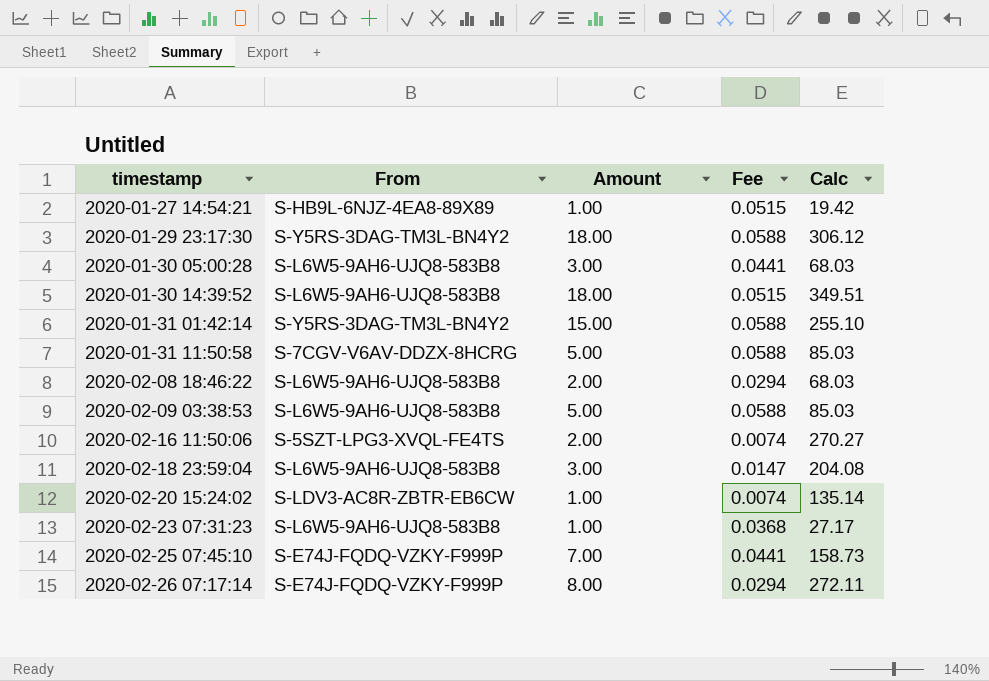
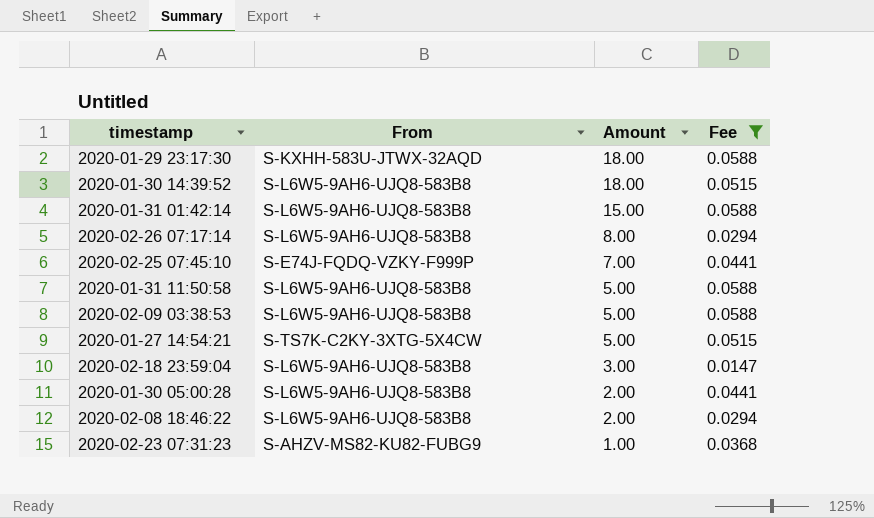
filter: none -> Fee != 0.0074
row order: timestamp ascending -> Amount descending
column Calc | formula: [Amount] / [Fee] -> none
2020-01-29 23:17:30 | From: S-Y5RS-3DAG-TM3L-BN4Y2 -> S-KXHH-583U-JTWX-32AQD
2020-01-31 01:42:14 | From: S-Y5RS-3DAG-TM3L-BN4Y2 -> S-L6W5-9AH6-UJQ8-583B8
2020-02-26 07:17:14 | From: S-E74J-FQDQ-VZKY-F999P -> S-L6W5-9AH6-UJQ8-583B8
2020-01-31 11:50:58 | From: S-7CGV-V6AV-DDZX-8HCRG -> S-L6W5-9AH6-UJQ8-583B8
2020-01-27 14:54:21 | From: S-HB9L-6NJZ-4EA8-89X89 -> S-TS7K-C2KY-3XTG-5X4CW
2020-01-27 14:54:21 | Amount: 1.00 -> 5.00
2020-01-30 05:00:28 | Amount: 3.00 -> 2.00
2020-02-23 07:31:23 | From: S-L6W5-9AH6-UJQ8-583B8 -> S-AHZV-MS82-KU82-FUBG9

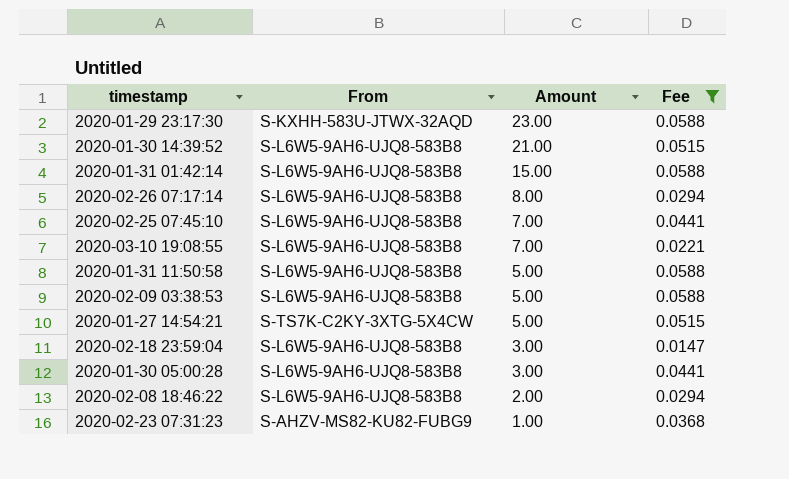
2020-01-29 23:17:30 | Amount: 18.00 -> 23.00
2020-01-30 14:39:52 | Amount: 18.00 -> 21.00
2020-02-25 07:45:10 | From: S-E74J-FQDQ-VZKY-F999P -> S-L6W5-9AH6-UJQ8-583B8
row 2020-03-10 19:08:55: none -> S-L6W5-9AH6-UJQ8-583B8 | 7.00 | 0.0221
2020-01-30 05:00:28 | Amount: 2.00 -> 3.00

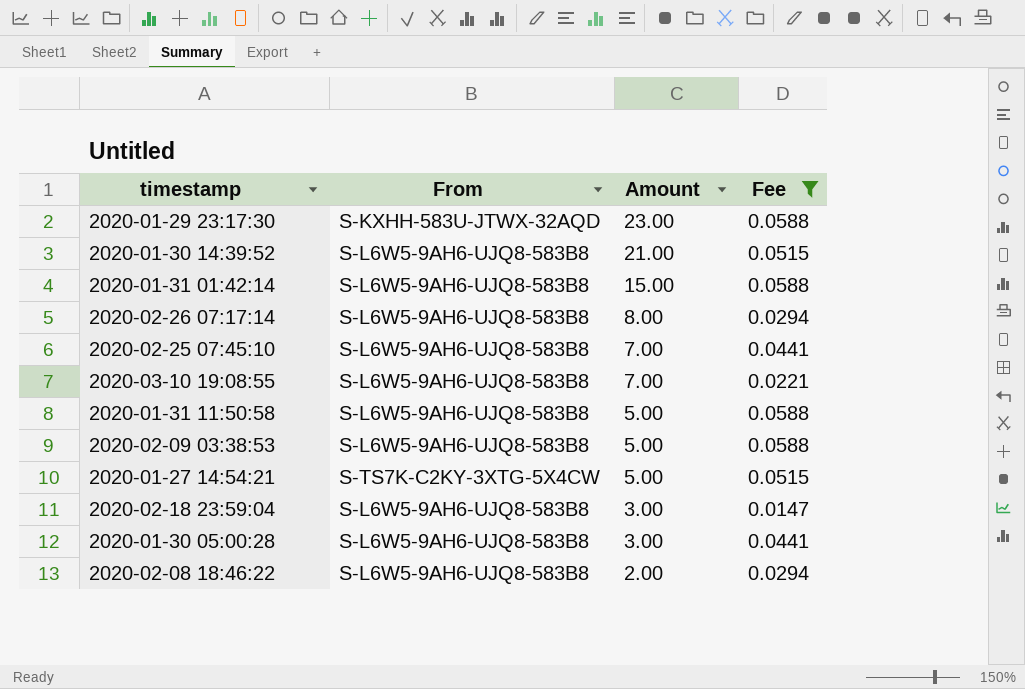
row 2020-02-23 07:31:23: S-AHZV-MS82-KU82-FUBG9 | 1.00 | 0.0368 -> none

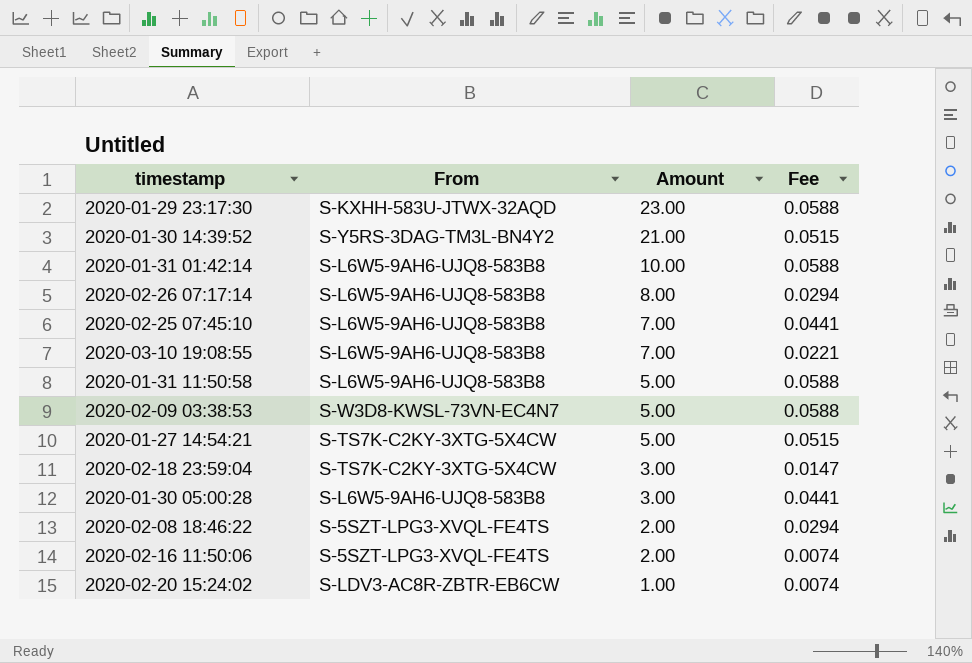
filter: Fee != 0.0074 -> none
2020-01-30 14:39:52 | From: S-L6W5-9AH6-UJQ8-583B8 -> S-Y5RS-3DAG-TM3L-BN4Y2
2020-01-31 01:42:14 | Amount: 15.00 -> 10.00
2020-02-09 03:38:53 | From: S-L6W5-9AH6-UJQ8-583B8 -> S-W3D8-KWSL-73VN-EC4N7
2020-02-18 23:59:04 | From: S-L6W5-9AH6-UJQ8-583B8 -> S-TS7K-C2KY-3XTG-5X4CW
2020-02-08 18:46:22 | From: S-L6W5-9AH6-UJQ8-583B8 -> S-5SZT-LPG3-XVQL-FE4TS

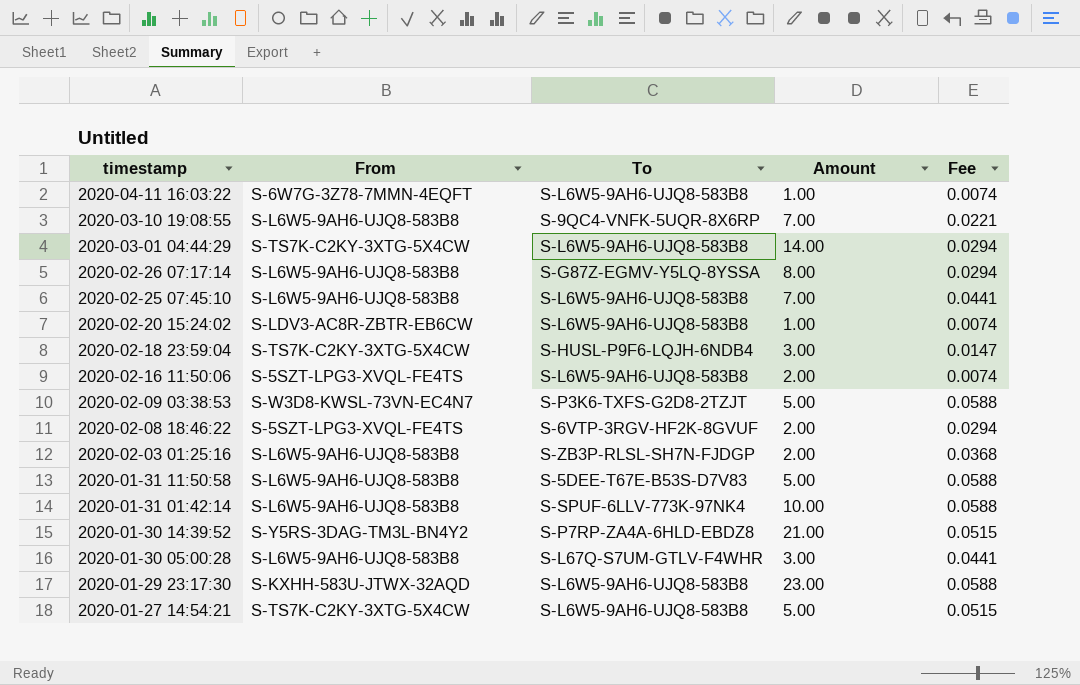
row order: Amount descending -> timestamp descending
column To | position: none -> 3
row 2020-04-11 16:03:22: none -> S-6W7G-3Z78-7MMN-4EQFT | S-L6W5-9AH6-UJQ8-583B8 | 1.00 | 0.0074
row 2020-03-01 04:44:29: none -> S-TS7K-C2KY-3XTG-5X4CW | S-L6W5-9AH6-UJQ8-583B8 | 14.00 | 0.0294
row 2020-02-03 01:25:16: none -> S-L6W5-9AH6-UJQ8-583B8 | S-ZB3P-RLSL-SH7N-FJDGP | 2.00 | 0.0368

